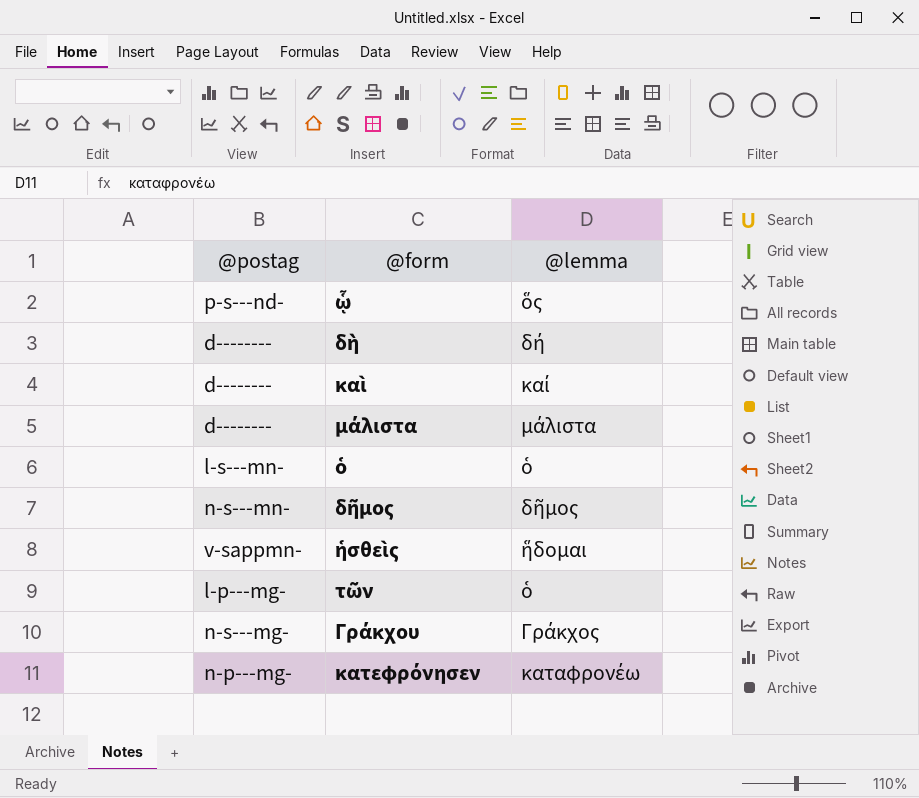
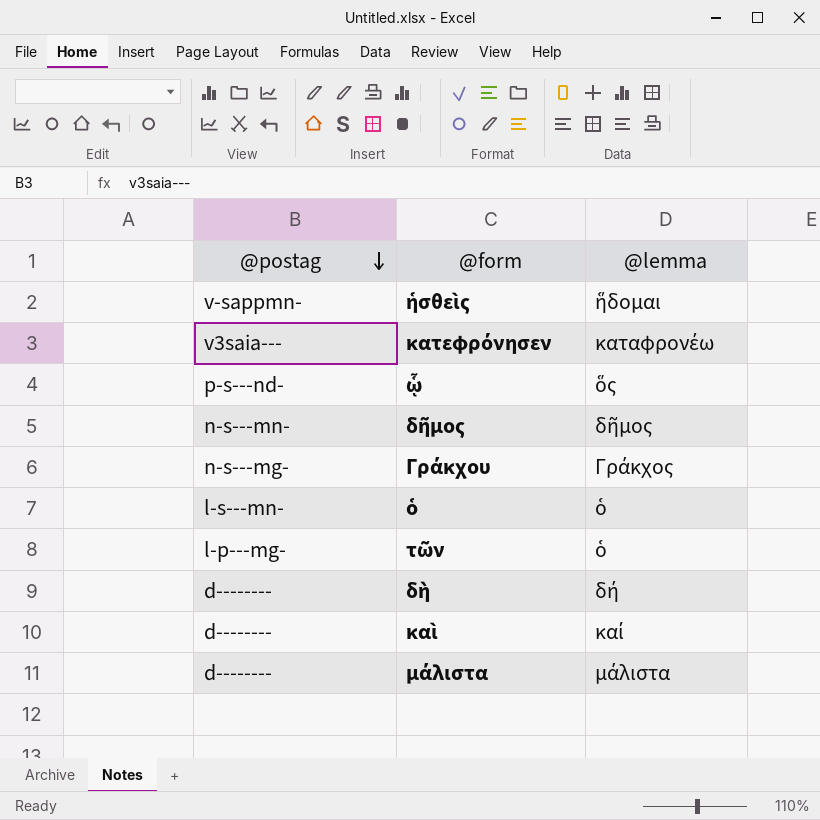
row order: none -> @postag descending
κατεφρόνησεν | @postag: n-p---mg- -> v3saia---

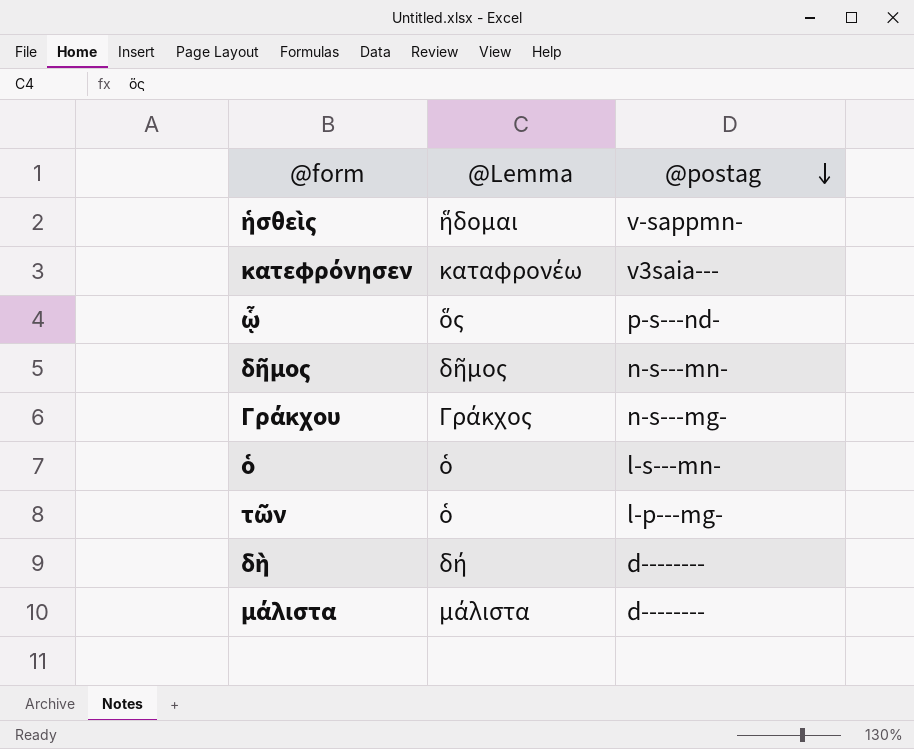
column name: @lemma -> @Lemma
column @postag | position: 1 -> 3
row καὶ: d-------- | καί -> none

